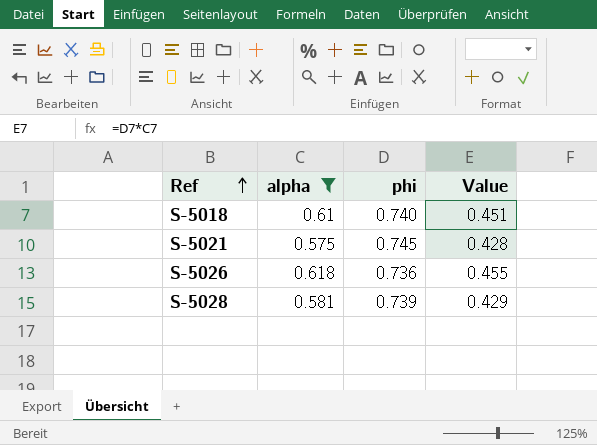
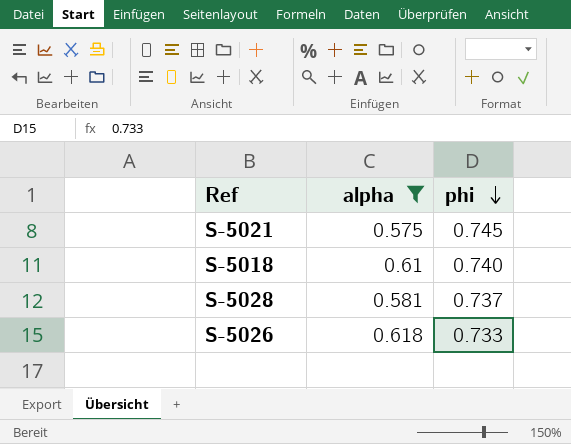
row order: Ref ascending -> phi descending
column Value | formula: [alpha] * [phi] -> none
S-5028 | phi: 0.739 -> 0.737
S-5026 | phi: 0.736 -> 0.733

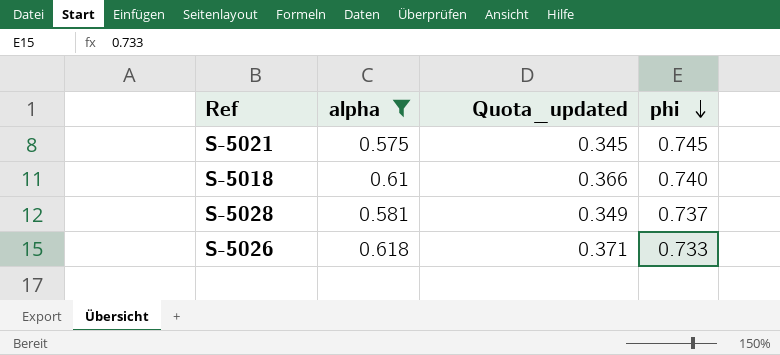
column Quota_updated | formula: none -> [alpha] * 0.6

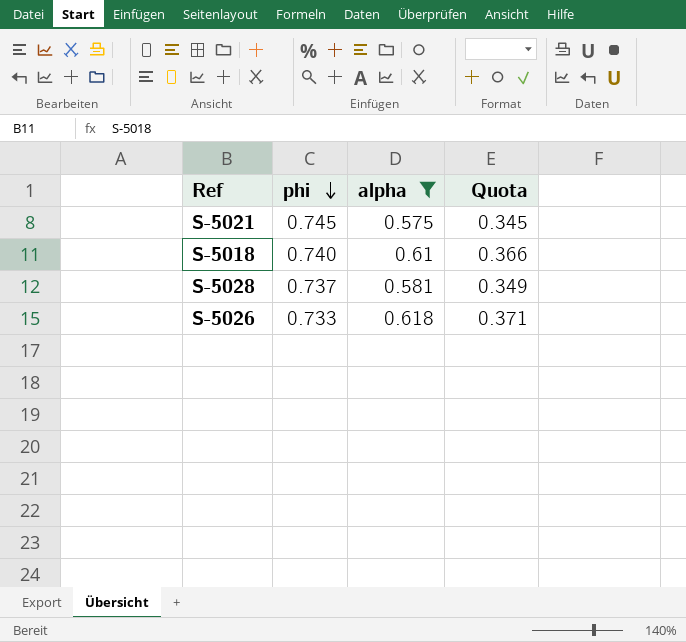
column phi | position: 4 -> 2
column name: Quota_updated -> Quota

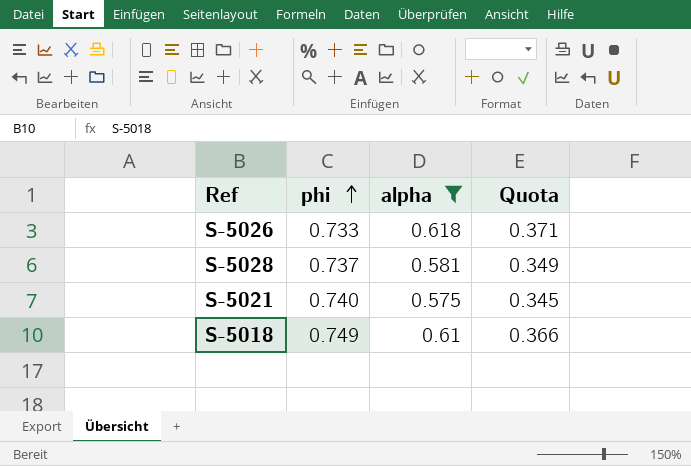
row order: phi descending -> phi ascending
S-5021 | phi: 0.745 -> 0.740
S-5018 | phi: 0.740 -> 0.749

